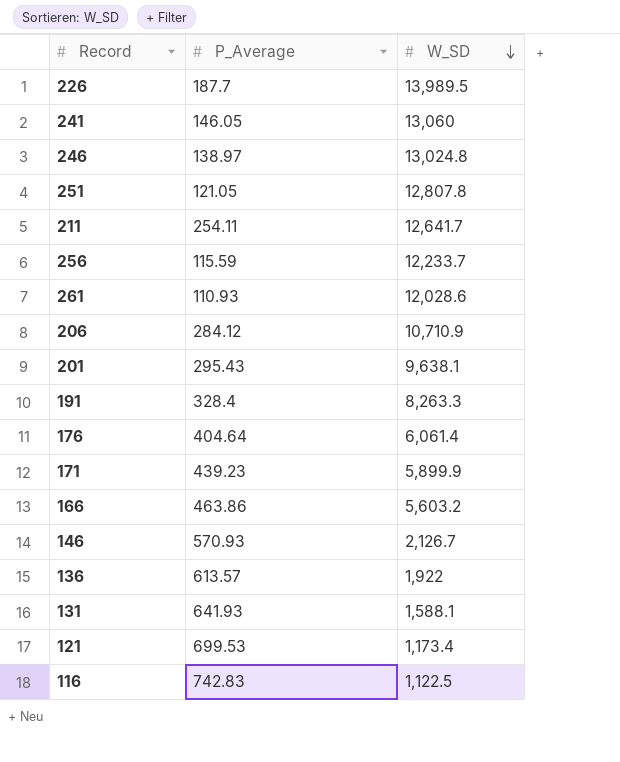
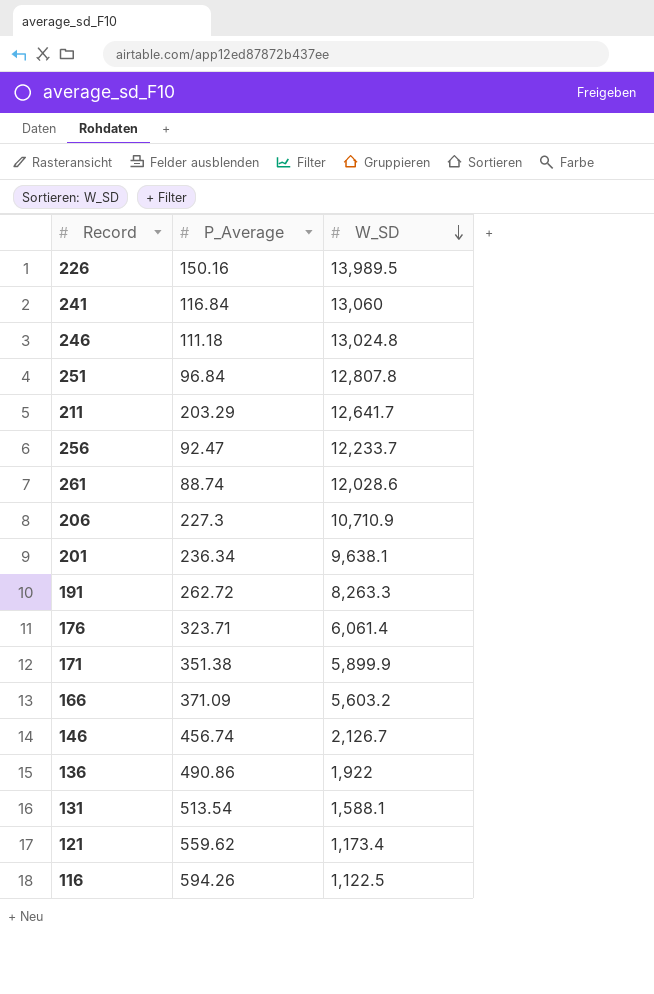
226 | P_Average: 187.7 -> 150.16
241 | P_Average: 146.05 -> 116.84
246 | P_Average: 138.97 -> 111.18
251 | P_Average: 121.05 -> 96.84
211 | P_Average: 254.11 -> 203.29
256 | P_Average: 115.59 -> 92.47
261 | P_Average: 110.93 -> 88.74
206 | P_Average: 284.12 -> 227.3
201 | P_Average: 295.43 -> 236.34
191 | P_Average: 328.4 -> 262.72
176 | P_Average: 404.64 -> 323.71
171 | P_Average: 439.23 -> 351.38
166 | P_Average: 463.86 -> 371.09
146 | P_Average: 570.93 -> 456.74
136 | P_Average: 613.57 -> 490.86
131 | P_Average: 641.93 -> 513.54
121 | P_Average: 699.53 -> 559.62
116 | P_Average: 742.83 -> 594.26

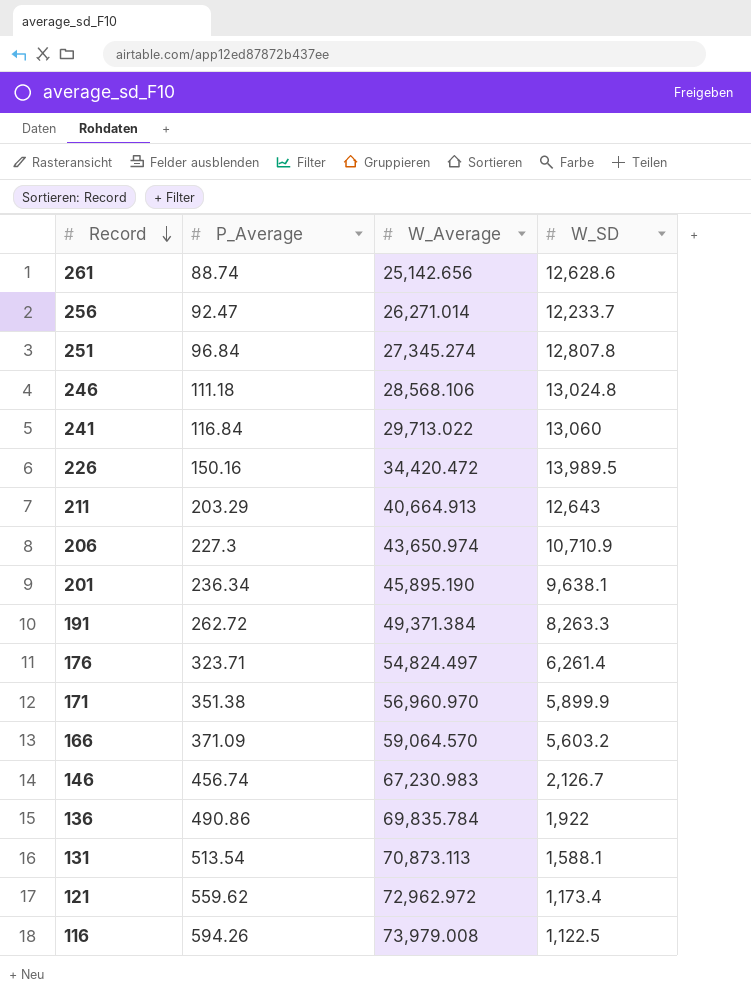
row order: W_SD descending -> Record descending
column W_Average | position: none -> 3
261 | W_SD: 12,028.6 -> 12,628.6
211 | W_SD: 12,641.7 -> 12,643
176 | W_SD: 6,061.4 -> 6,261.4

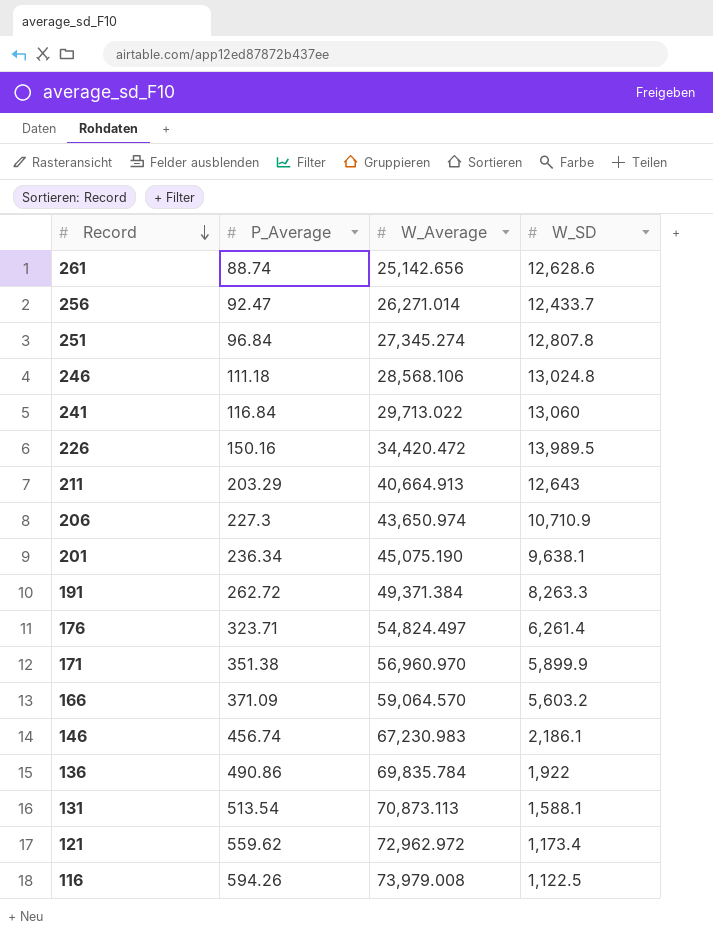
256 | W_SD: 12,233.7 -> 12,433.7
201 | W_Average: 45,895.190 -> 45,075.190
146 | W_SD: 2,126.7 -> 2,186.1

